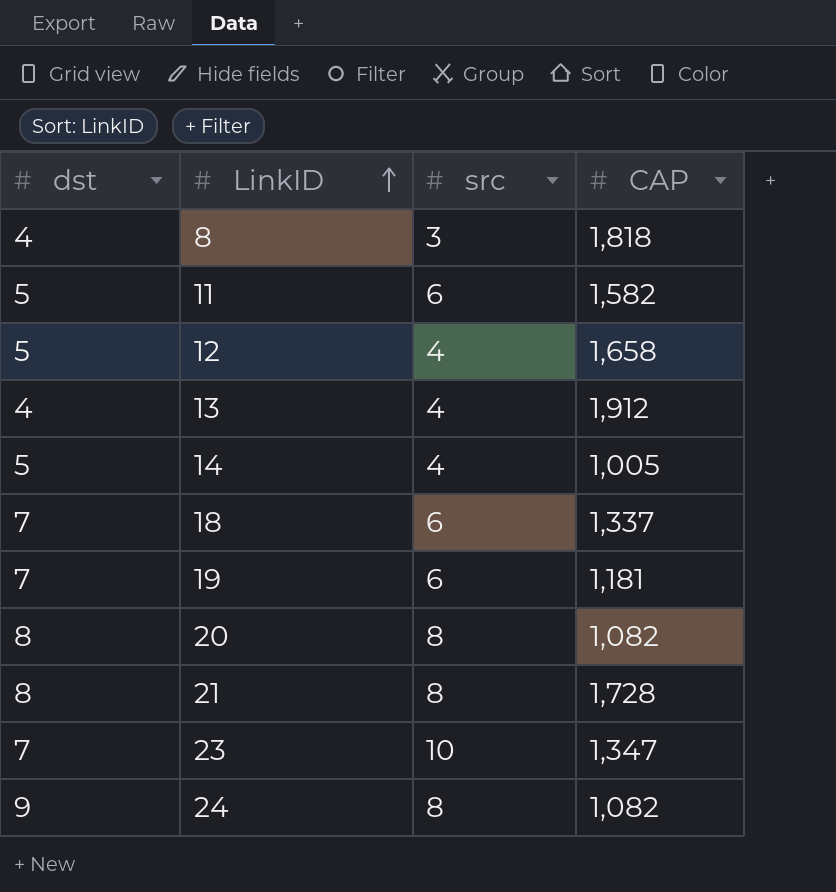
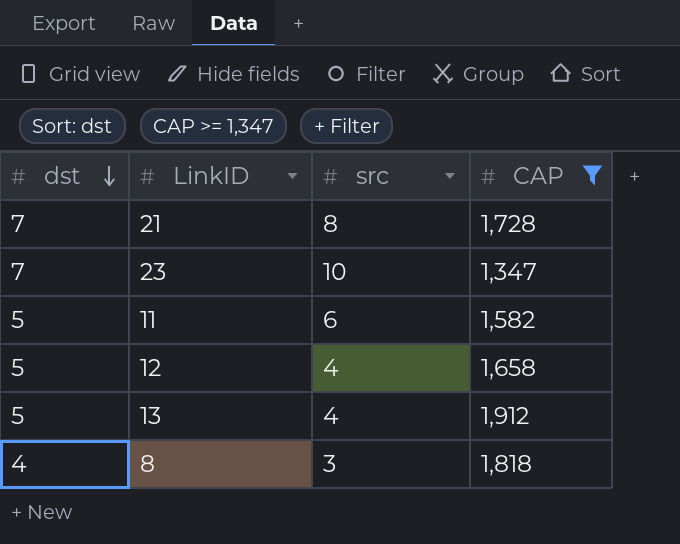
filter: none -> CAP >= 1,347
row order: LinkID ascending -> dst descending
21 | dst: 8 -> 7
13 | dst: 4 -> 5

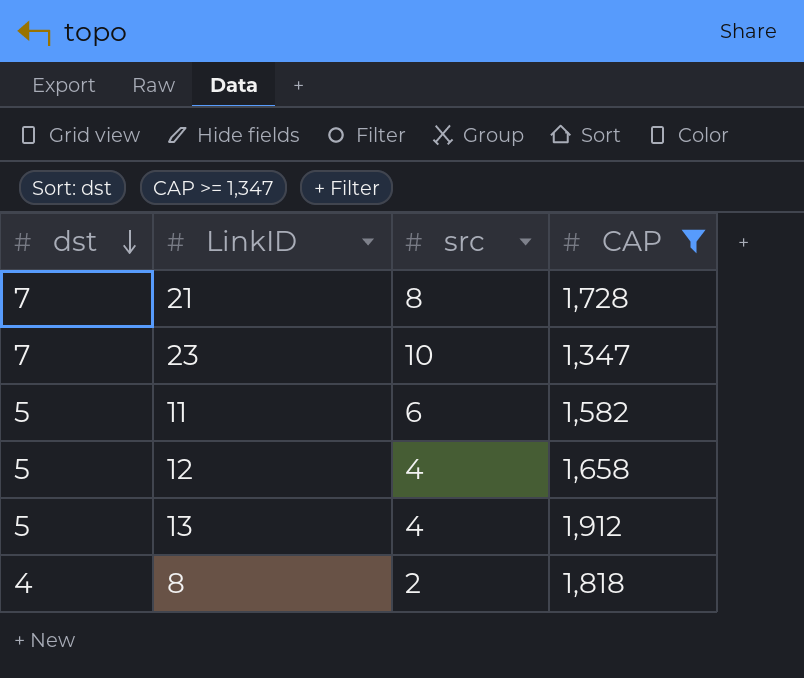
8 | src: 3 -> 2

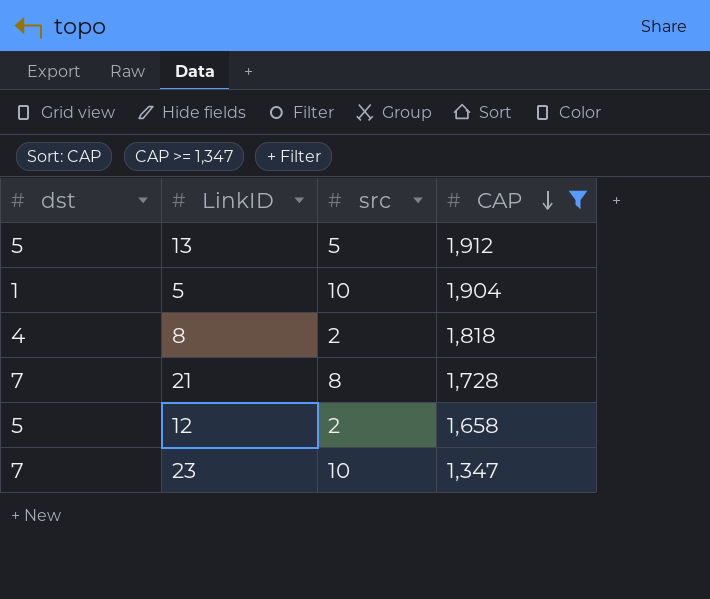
row order: dst descending -> CAP descending
row 11: 5 | 6 | 1,582 -> none
13 | src: 4 -> 5
row 5: none -> 1 | 10 | 1,904
12 | src: 4 -> 2

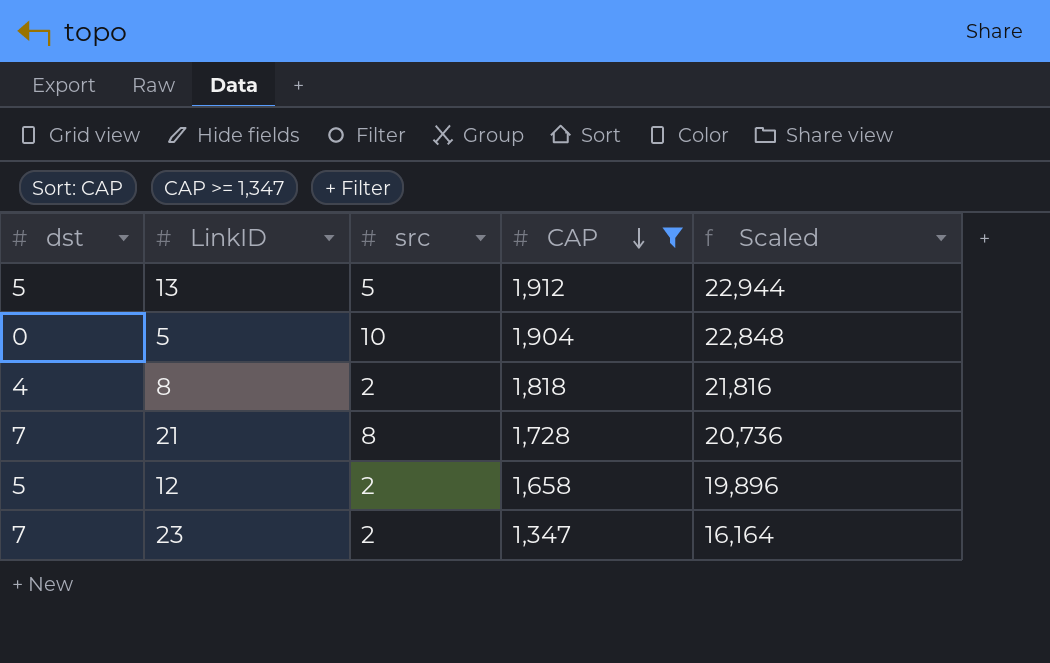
column Scaled | formula: none -> [CAP] * 12
5 | dst: 1 -> 0
23 | src: 10 -> 2

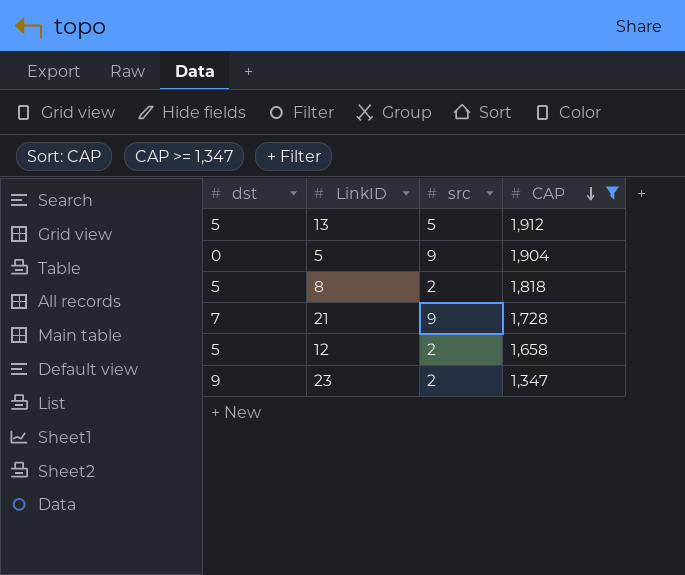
column Scaled | formula: [CAP] * 12 -> none
5 | src: 10 -> 9
8 | dst: 4 -> 5
21 | src: 8 -> 9
23 | dst: 7 -> 9

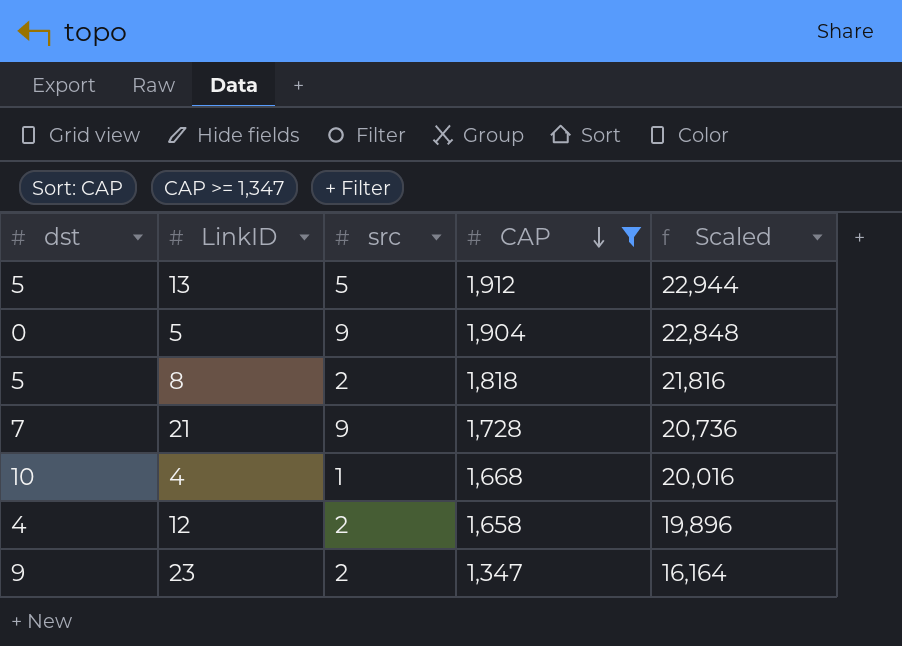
column Scaled | formula: none -> [CAP] * 12
row 4: none -> 10 | 1 | 1,668 | 20,016
12 | dst: 5 -> 4

